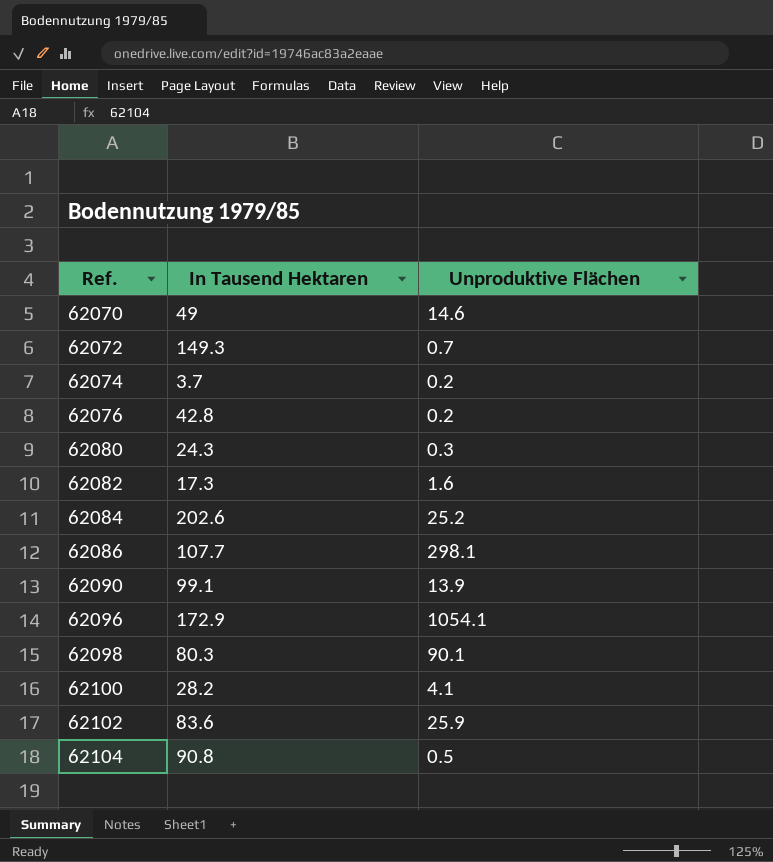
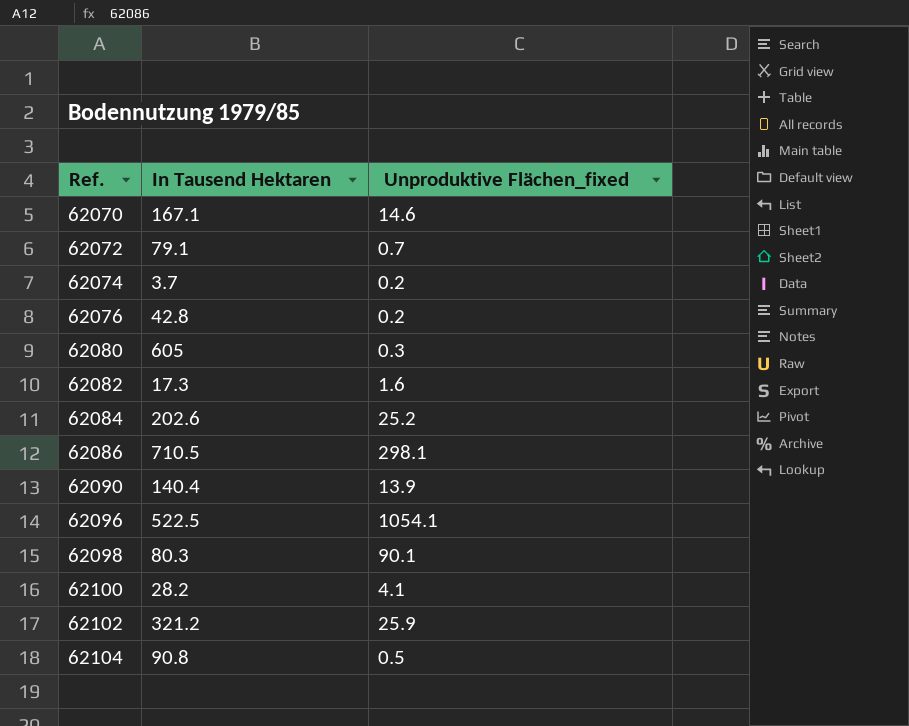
column name: Unproduktive Flächen -> Unproduktive Flächen_fixed
62070 | In Tausend Hektaren: 49 -> 167.1
62072 | In Tausend Hektaren: 149.3 -> 79.1
62080 | In Tausend Hektaren: 24.3 -> 605
62086 | In Tausend Hektaren: 107.7 -> 710.5
62090 | In Tausend Hektaren: 99.1 -> 140.4
62096 | In Tausend Hektaren: 172.9 -> 522.5
62102 | In Tausend Hektaren: 83.6 -> 321.2

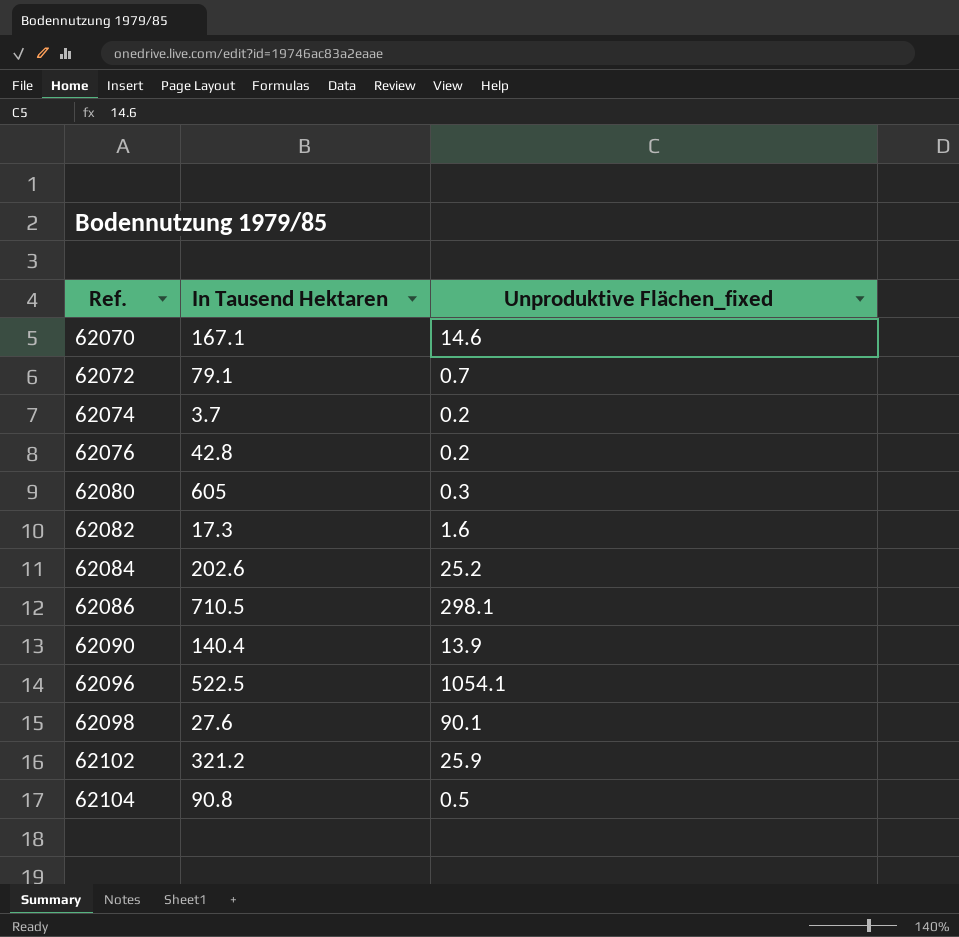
row 62100: 28.2 | 4.1 -> none
62098 | In Tausend Hektaren: 80.3 -> 27.6

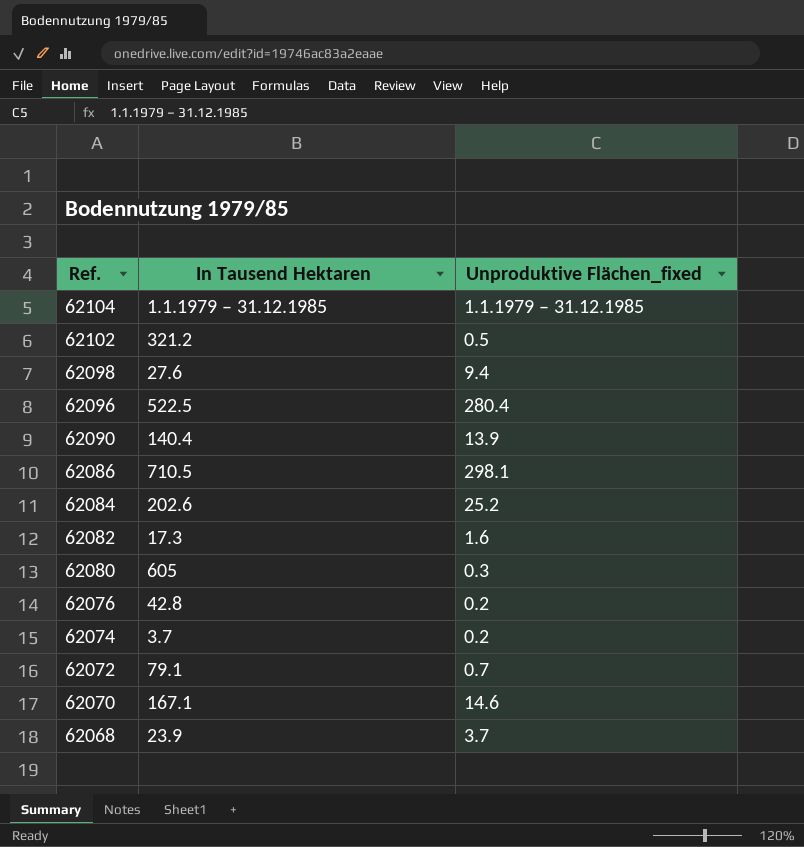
row order: Ref. ascending -> Ref. descending
62104 | In Tausend Hektaren: 90.8 -> 1.1.1979 – 31.12.1985
62104 | Unproduktive Flächen_fixed: 0.5 -> 1.1.1979 – 31.12.1985
62102 | Unproduktive Flächen_fixed: 25.9 -> 0.5
62098 | Unproduktive Flächen_fixed: 90.1 -> 9.4
62096 | Unproduktive Flächen_fixed: 1054.1 -> 280.4
row 62068: none -> 23.9 | 3.7

